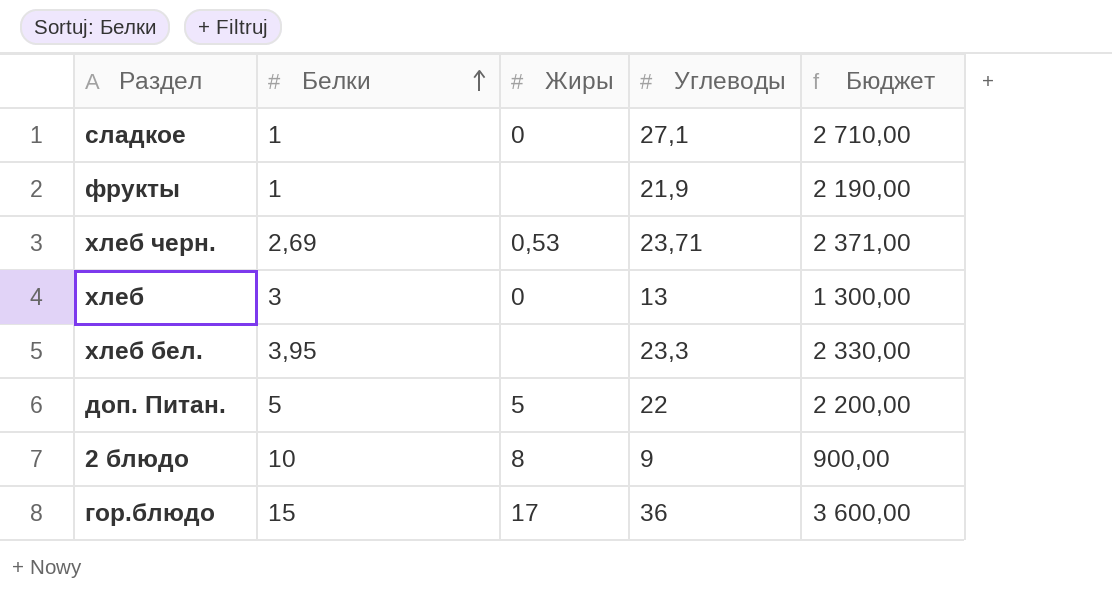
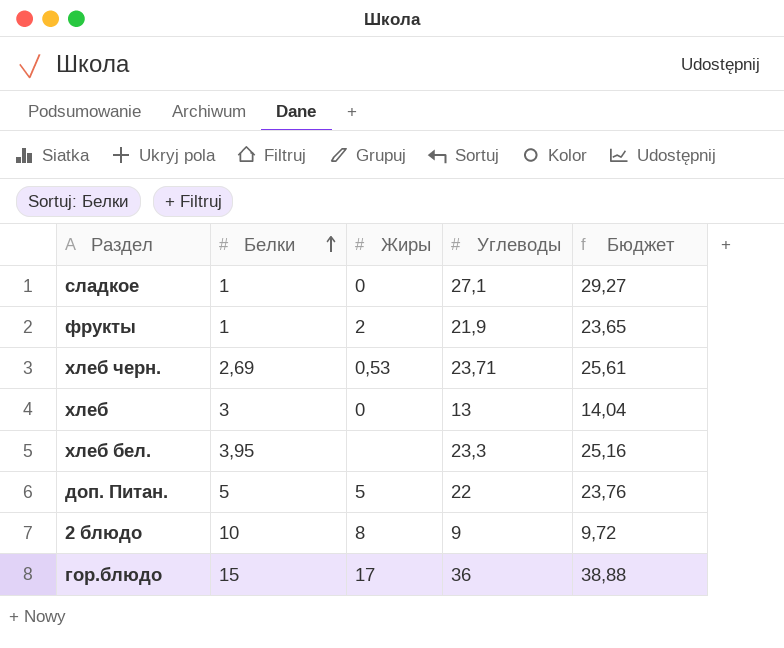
column Бюджет | formula: [Углеводы] * 100 -> [Углеводы] * 1,08
фрукты | Жиры: none -> 2

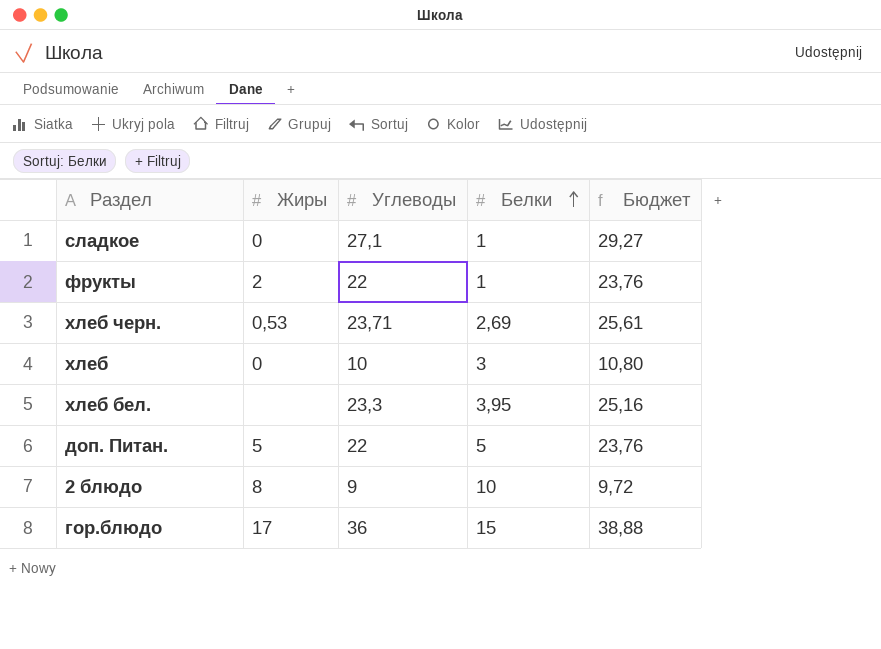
column Белки | position: 2 -> 4
фрукты | Углеводы: 21,9 -> 22
фрукты | Бюджет: 23,65 -> 23,76
хлеб | Углеводы: 13 -> 10
хлеб | Бюджет: 14,04 -> 10,80

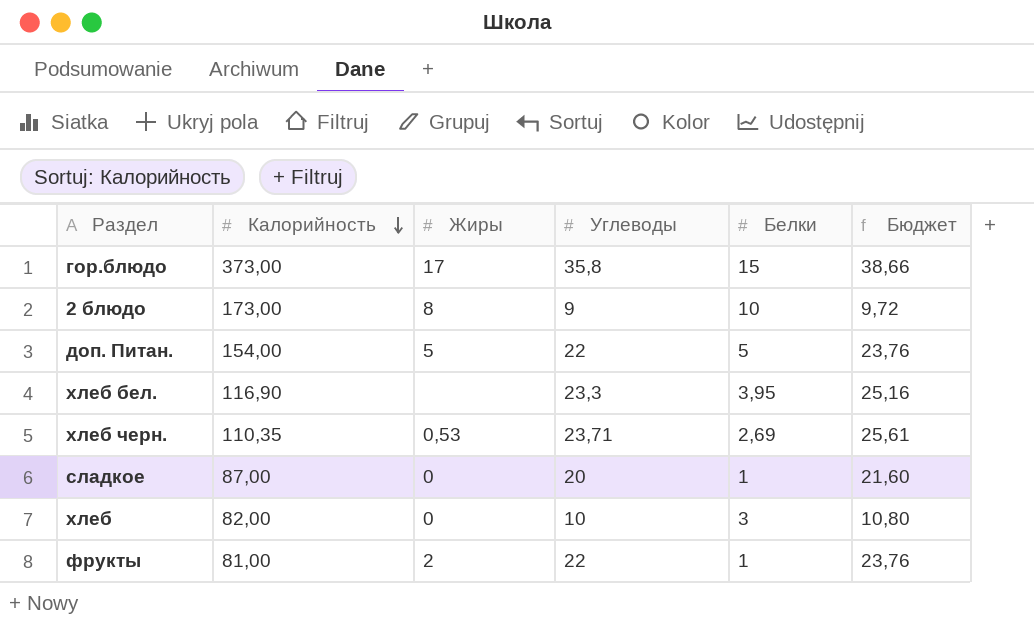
row order: Белки ascending -> Калорийность descending
column Калорийность | position: none -> 2
гор.блюдо | Углеводы: 36 -> 35,8
гор.блюдо | Бюджет: 38,88 -> 38,66
сладкое | Углеводы: 27,1 -> 20
сладкое | Бюджет: 29,27 -> 21,60

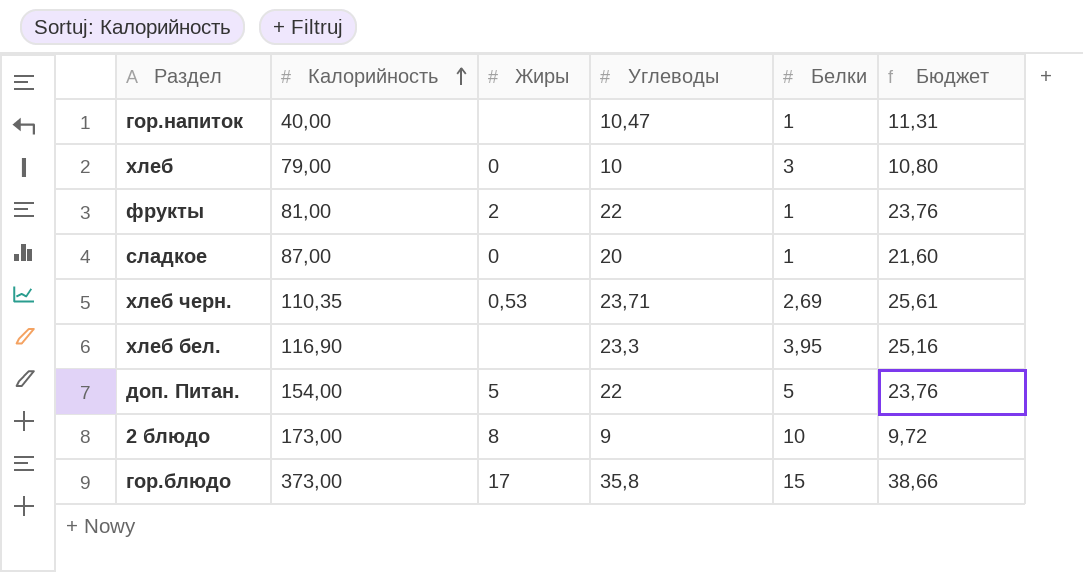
row order: Калорийность descending -> Калорийность ascending
row гор.напиток: none -> 40,00 | none | 10,47 | 1 | 11,31
хлеб | Калорийность: 82,00 -> 79,00

